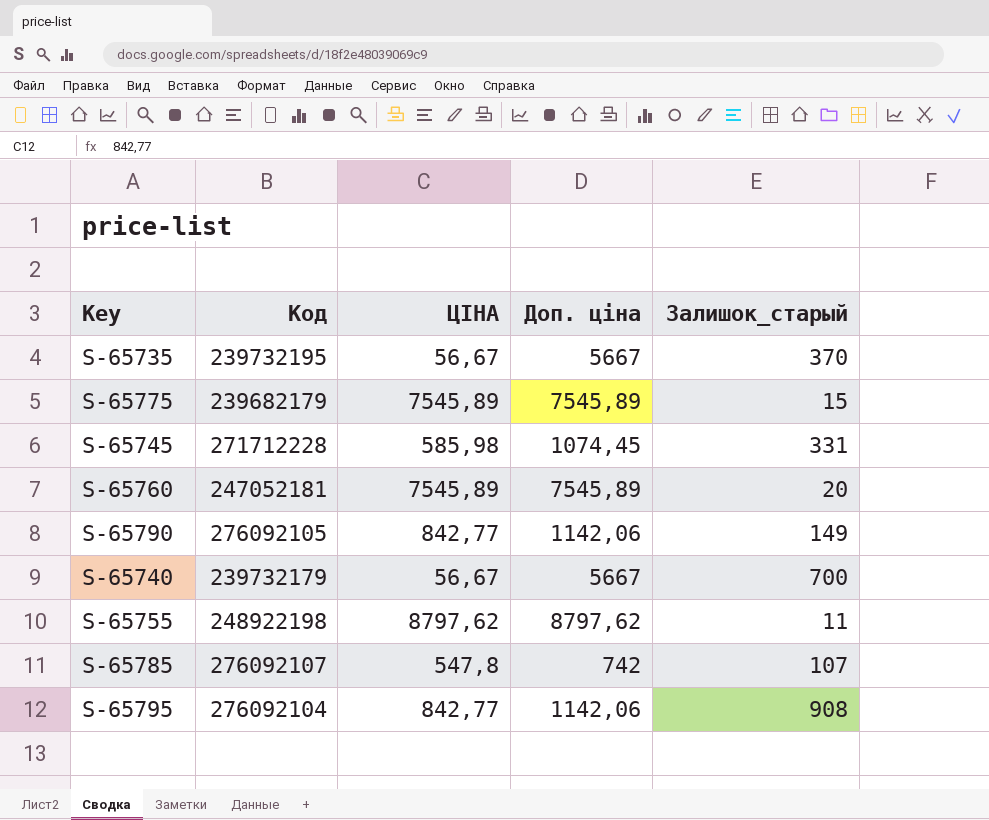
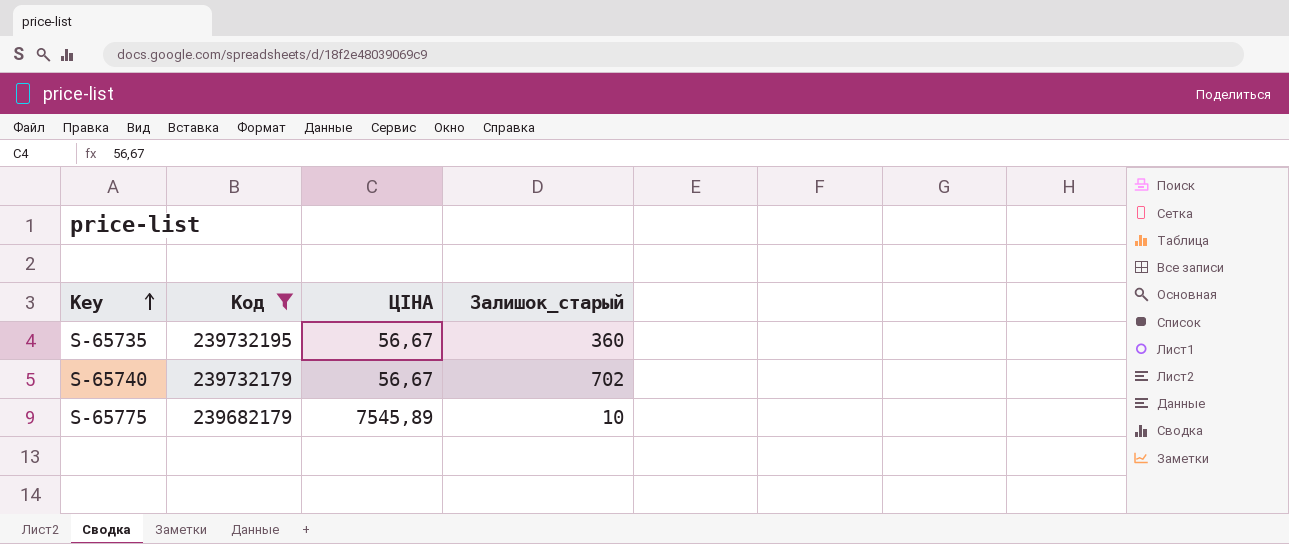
filter: none -> Код <= 239732195
row order: none -> Key ascending
column Доп. ціна | position: 4 -> none
S-65735 | Залишок_старый: 370 -> 360
S-65740 | Залишок_старый: 700 -> 702
S-65775 | Залишок_старый: 15 -> 10

